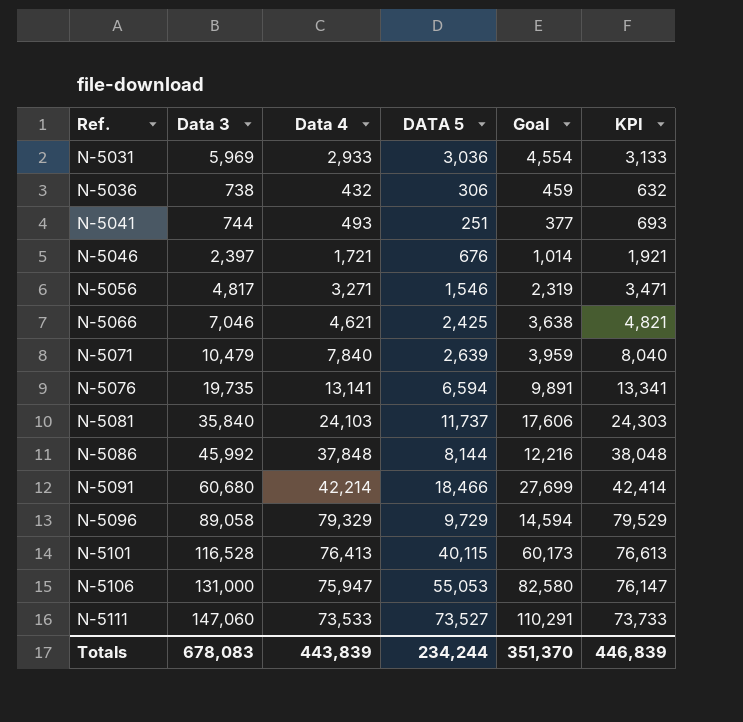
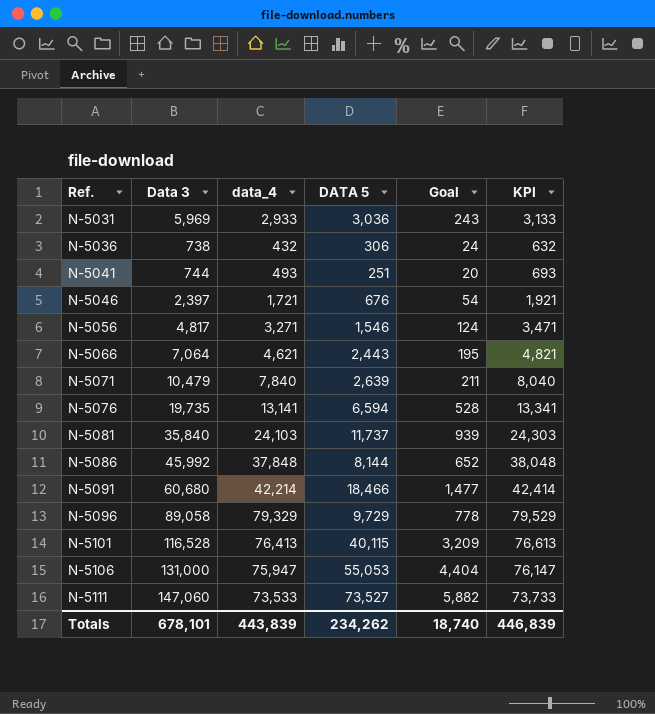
column name: Data 4 -> data_4
column Goal | formula: [DATA 5] * 1.5 -> [DATA 5] * 0.08
N-5066 | Data 3: 7,046 -> 7,064
N-5066 | DATA 5: 2,425 -> 2,443
Totals | Data 3: 678,083 -> 678,101
Totals | DATA 5: 234,244 -> 234,262
Totals | Goal: 351,370 -> 18,740

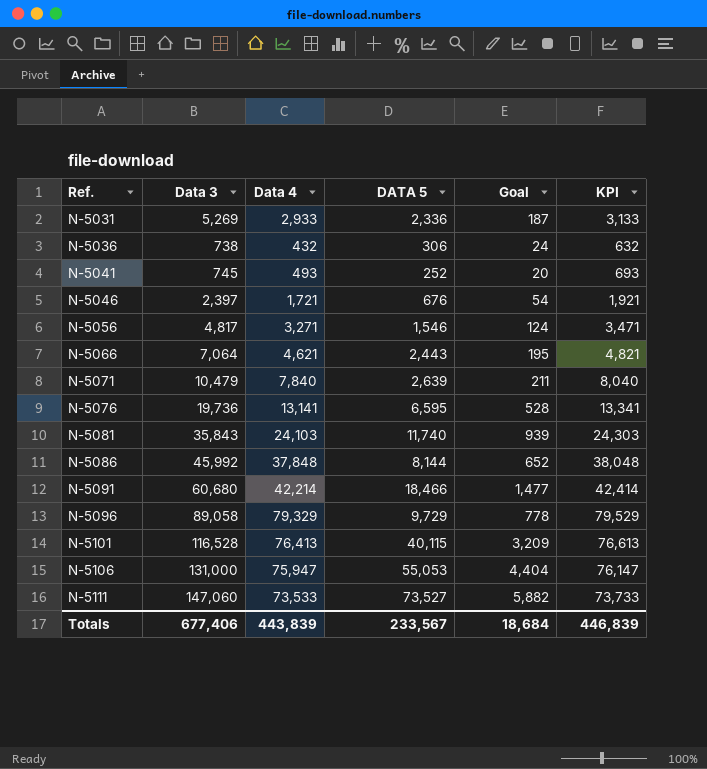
column name: data_4 -> Data 4
N-5031 | Data 3: 5,969 -> 5,269
N-5031 | DATA 5: 3,036 -> 2,336
N-5031 | Goal: 243 -> 187
N-5041 | Data 3: 744 -> 745
N-5041 | DATA 5: 251 -> 252
N-5076 | Data 3: 19,735 -> 19,736
N-5076 | DATA 5: 6,594 -> 6,595
N-5081 | Data 3: 35,840 -> 35,843
N-5081 | DATA 5: 11,737 -> 11,740
Totals | Data 3: 678,101 -> 677,406
Totals | DATA 5: 234,262 -> 233,567
Totals | Goal: 18,740 -> 18,684

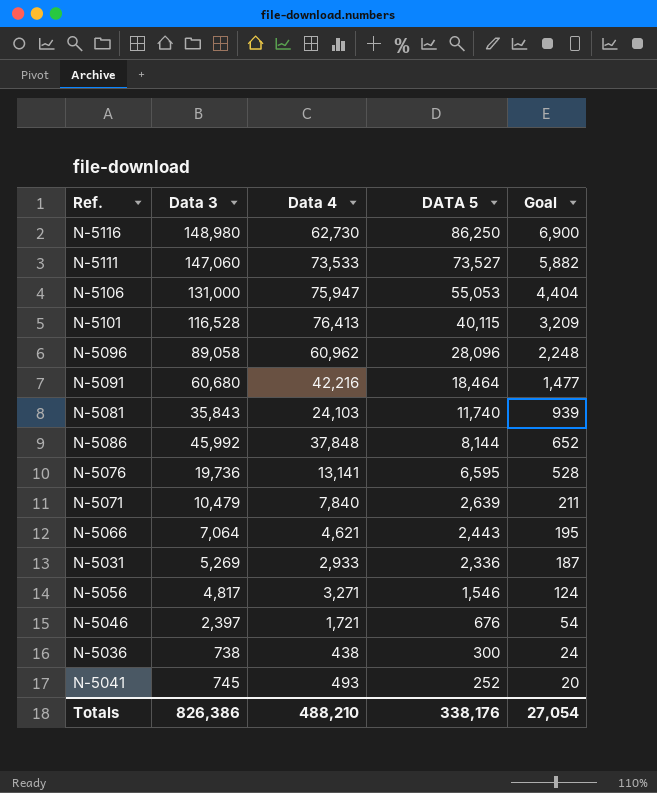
row order: Ref. ascending -> DATA 5 descending
column KPI | formula: [Data 4] + 200 -> none
row N-5116: none -> 148,980 | 62,730 | 86,250 | 6,900
N-5096 | Data 4: 79,329 -> 60,962
N-5096 | DATA 5: 9,729 -> 28,096
N-5096 | Goal: 778 -> 2,248
N-5091 | Data 4: 42,214 -> 42,216
N-5091 | DATA 5: 18,466 -> 18,464
N-5036 | Data 4: 432 -> 438
N-5036 | DATA 5: 306 -> 300
Totals | Data 3: 677,406 -> 826,386
Totals | Data 4: 443,839 -> 488,210
Totals | DATA 5: 233,567 -> 338,176
Totals | Goal: 18,684 -> 27,054

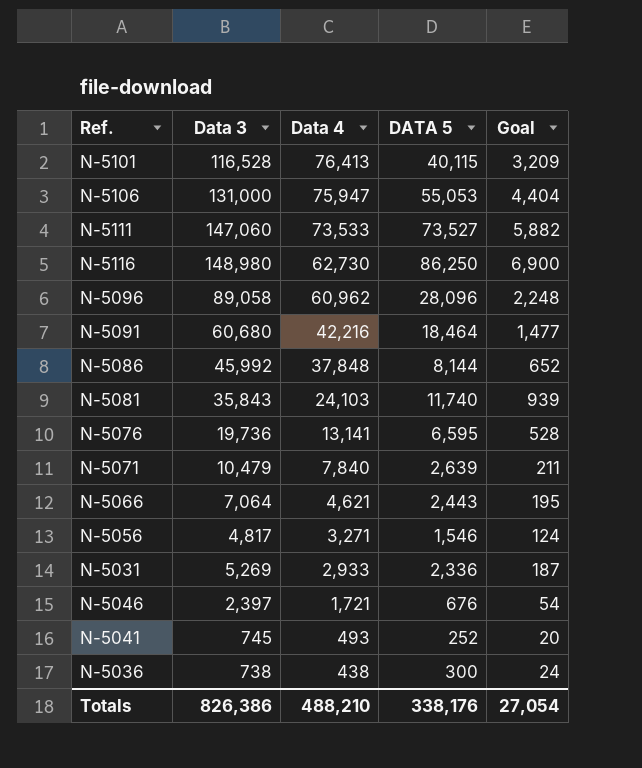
row order: DATA 5 descending -> Data 4 descending

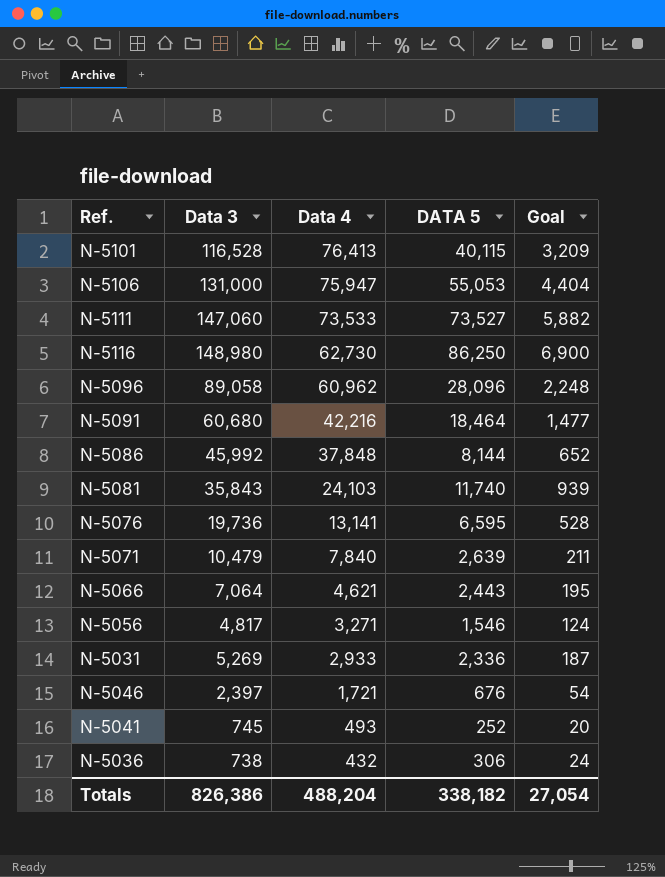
N-5036 | Data 4: 438 -> 432
N-5036 | DATA 5: 300 -> 306
Totals | Data 4: 488,210 -> 488,204
Totals | DATA 5: 338,176 -> 338,182

